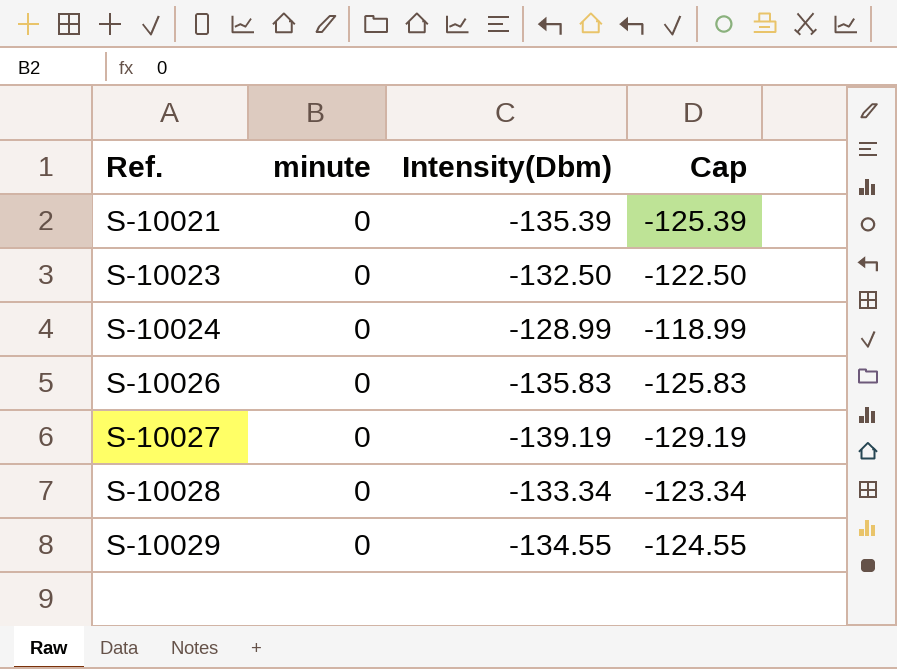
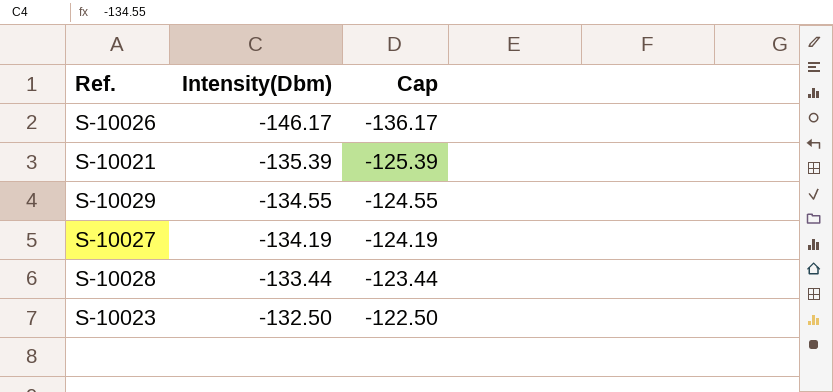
row order: Ref. ascending -> Intensity(Dbm) ascending
column minute | position: 2 -> none
row S-10024: 0 | -128.99 | -118.99 -> none
S-10026 | Intensity(Dbm): -135.83 -> -146.17
S-10026 | Cap: -125.83 -> -136.17
S-10027 | Intensity(Dbm): -139.19 -> -134.19
S-10027 | Cap: -129.19 -> -124.19
S-10028 | Intensity(Dbm): -133.34 -> -133.44
S-10028 | Cap: -123.34 -> -123.44

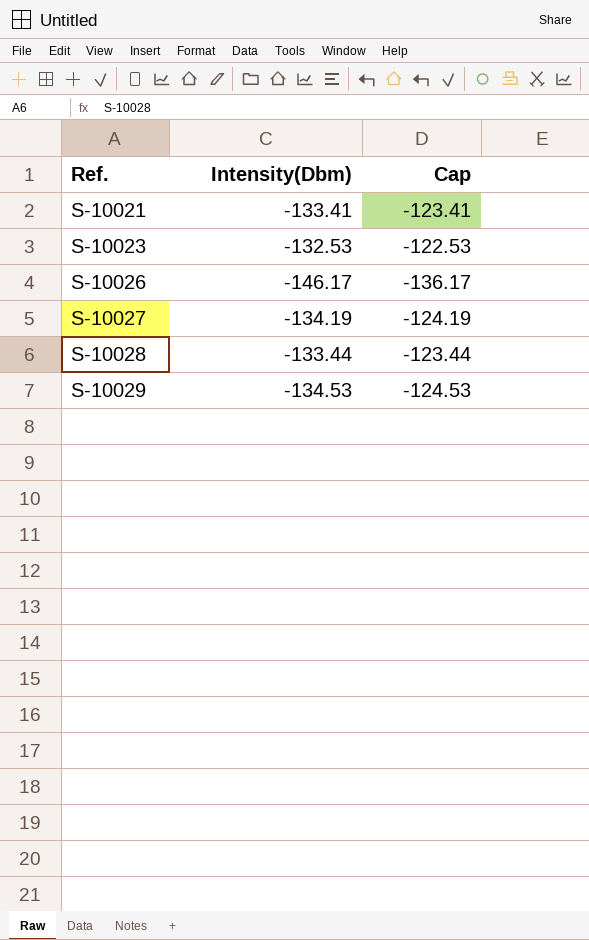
row order: Intensity(Dbm) ascending -> Ref. ascending
S-10021 | Intensity(Dbm): -135.39 -> -133.41
S-10021 | Cap: -125.39 -> -123.41
S-10023 | Intensity(Dbm): -132.50 -> -132.53
S-10023 | Cap: -122.50 -> -122.53
S-10029 | Intensity(Dbm): -134.55 -> -134.53
S-10029 | Cap: -124.55 -> -124.53

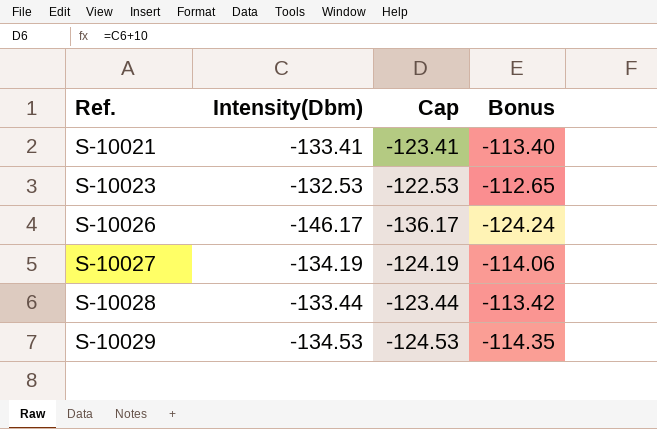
column Bonus | formula: none -> [Intensity(Dbm)] * 0.85

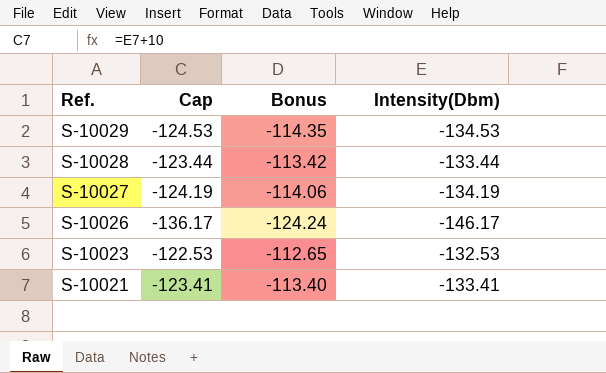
row order: Ref. ascending -> Ref. descending
column Intensity(Dbm) | position: 2 -> 4

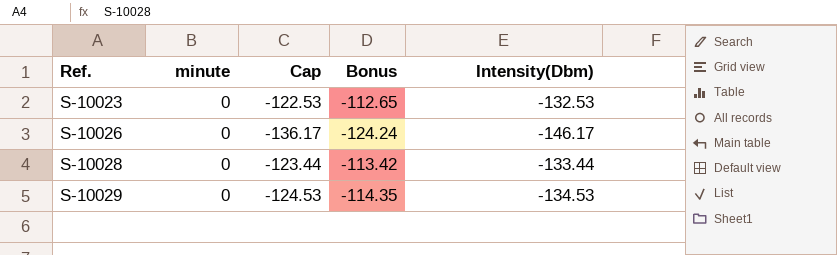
row order: Ref. descending -> Ref. ascending
column minute | position: none -> 2
row S-10027: -124.19 | -114.06 | -134.19 -> none
row S-10021: -123.41 | -113.40 | -133.41 -> none

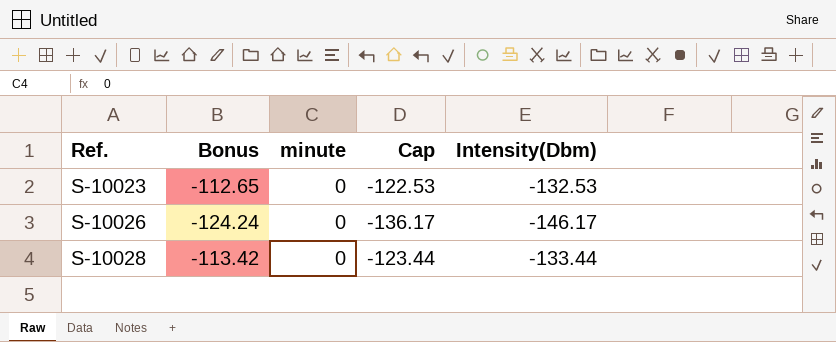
column Bonus | position: 4 -> 2
row S-10029: 0 | -124.53 | -114.35 | -134.53 -> none

